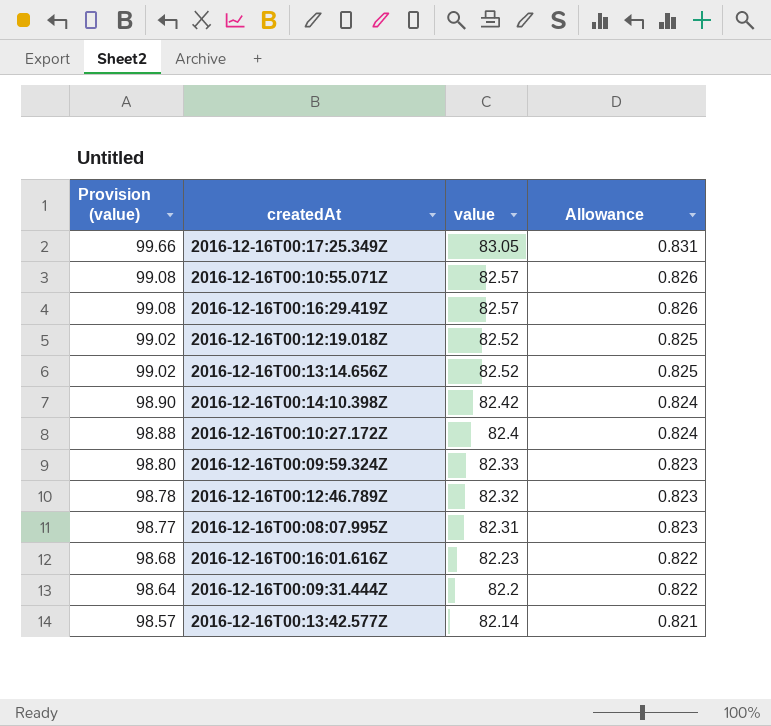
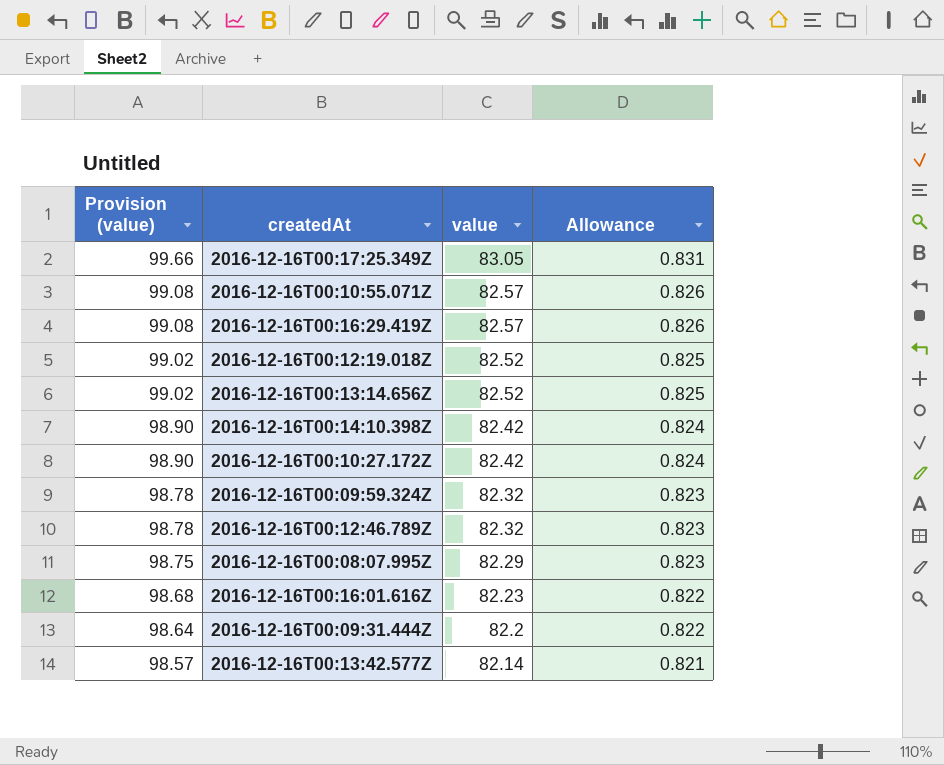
2016-12-16T00:10:27.172Z | Provision (value): 98.88 -> 98.90
2016-12-16T00:10:27.172Z | value: 82.4 -> 82.42
2016-12-16T00:09:59.324Z | Provision (value): 98.80 -> 98.78
2016-12-16T00:09:59.324Z | value: 82.33 -> 82.32
2016-12-16T00:08:07.995Z | Provision (value): 98.77 -> 98.75
2016-12-16T00:08:07.995Z | value: 82.31 -> 82.29

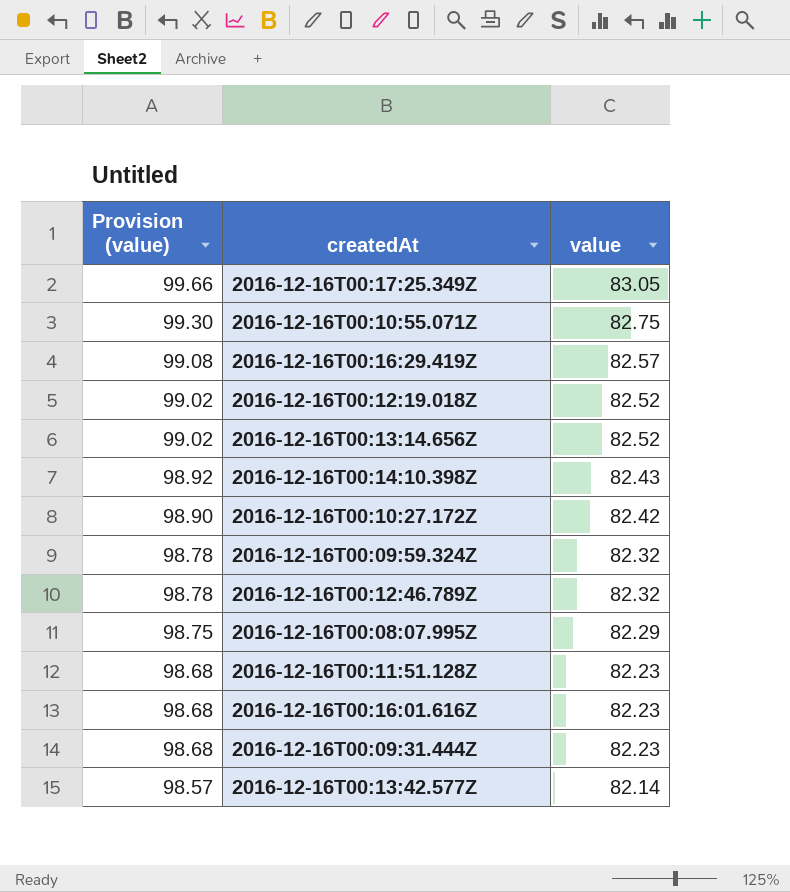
column Allowance | formula: [value] * 0.01 -> none
2016-12-16T00:10:55.071Z | Provision (value): 99.08 -> 99.30
2016-12-16T00:10:55.071Z | value: 82.57 -> 82.75
2016-12-16T00:14:10.398Z | Provision (value): 98.90 -> 98.92
2016-12-16T00:14:10.398Z | value: 82.42 -> 82.43
row 2016-12-16T00:11:51.128Z: none -> 98.68 | 82.23
2016-12-16T00:09:31.444Z | Provision (value): 98.64 -> 98.68
2016-12-16T00:09:31.444Z | value: 82.2 -> 82.23

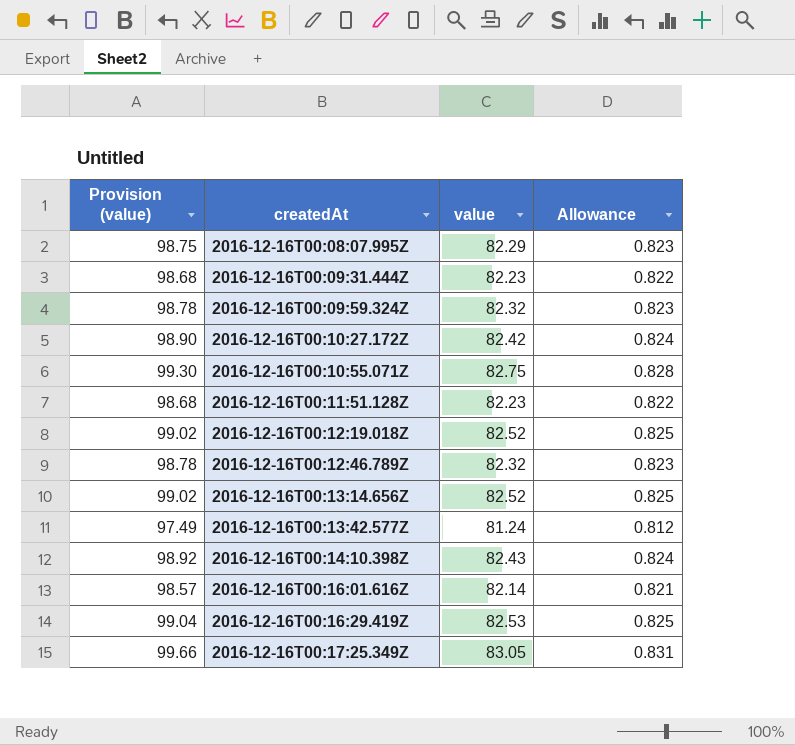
row order: Provision (value) descending -> createdAt ascending
column Allowance | formula: none -> [value] * 0.01
2016-12-16T00:13:42.577Z | Provision (value): 98.57 -> 97.49
2016-12-16T00:13:42.577Z | value: 82.14 -> 81.24
2016-12-16T00:16:01.616Z | Provision (value): 98.68 -> 98.57
2016-12-16T00:16:01.616Z | value: 82.23 -> 82.14
2016-12-16T00:16:29.419Z | Provision (value): 99.08 -> 99.04
2016-12-16T00:16:29.419Z | value: 82.57 -> 82.53

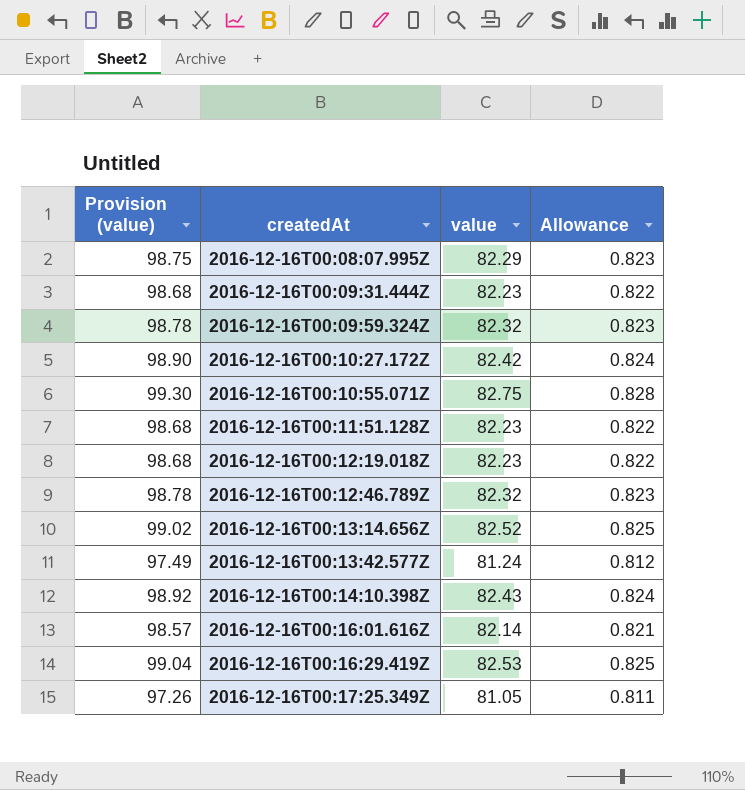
2016-12-16T00:12:19.018Z | Provision (value): 99.02 -> 98.68
2016-12-16T00:12:19.018Z | value: 82.52 -> 82.23
2016-12-16T00:12:19.018Z | Allowance: 0.825 -> 0.822
2016-12-16T00:17:25.349Z | Provision (value): 99.66 -> 97.26
2016-12-16T00:17:25.349Z | value: 83.05 -> 81.05
2016-12-16T00:17:25.349Z | Allowance: 0.831 -> 0.811

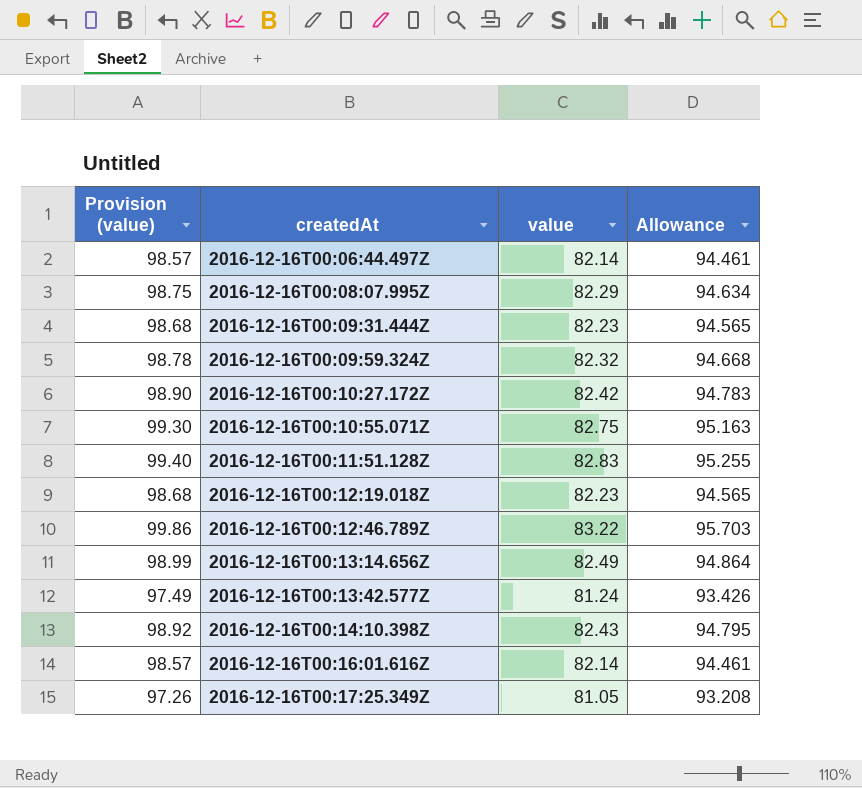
column Allowance | formula: [value] * 0.01 -> [value] * 1.15
row 2016-12-16T00:16:29.419Z: 99.04 | 82.53 | 0.825 -> none
row 2016-12-16T00:06:44.497Z: none -> 98.57 | 82.14 | 94.461
2016-12-16T00:11:51.128Z | Provision (value): 98.68 -> 99.40
2016-12-16T00:11:51.128Z | value: 82.23 -> 82.83
2016-12-16T00:12:46.789Z | Provision (value): 98.78 -> 99.86
2016-12-16T00:12:46.789Z | value: 82.32 -> 83.22
2016-12-16T00:13:14.656Z | Provision (value): 99.02 -> 98.99
2016-12-16T00:13:14.656Z | value: 82.52 -> 82.49

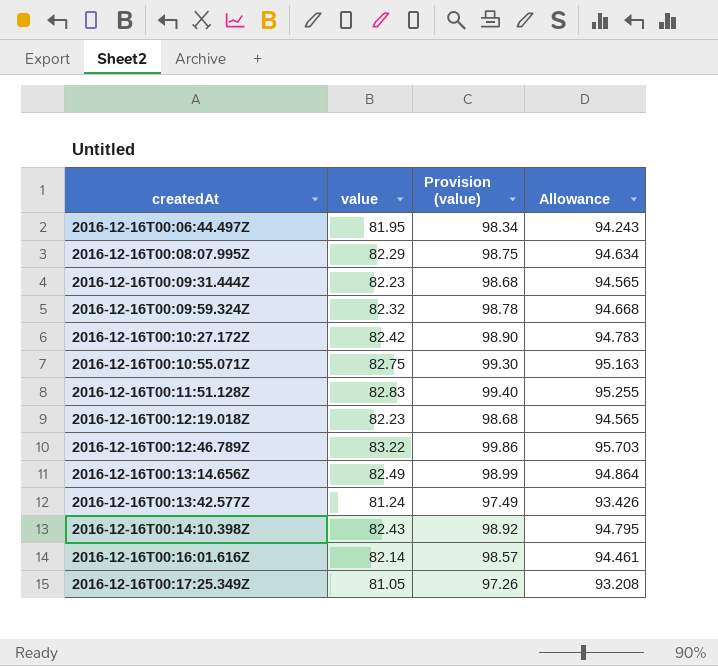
column Provision (value) | position: 1 -> 3
2016-12-16T00:06:44.497Z | value: 82.14 -> 81.95
2016-12-16T00:06:44.497Z | Provision (value): 98.57 -> 98.34
2016-12-16T00:06:44.497Z | Allowance: 94.461 -> 94.243

